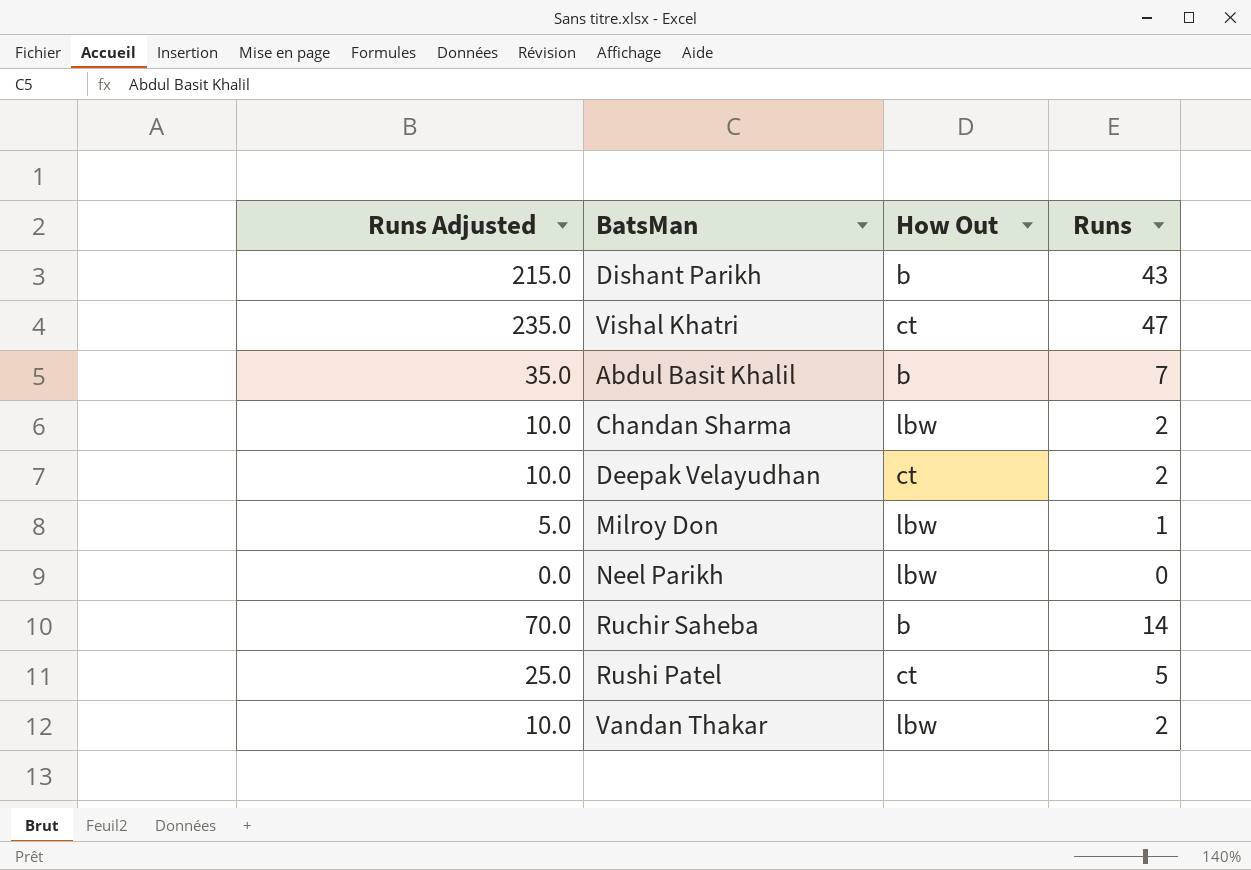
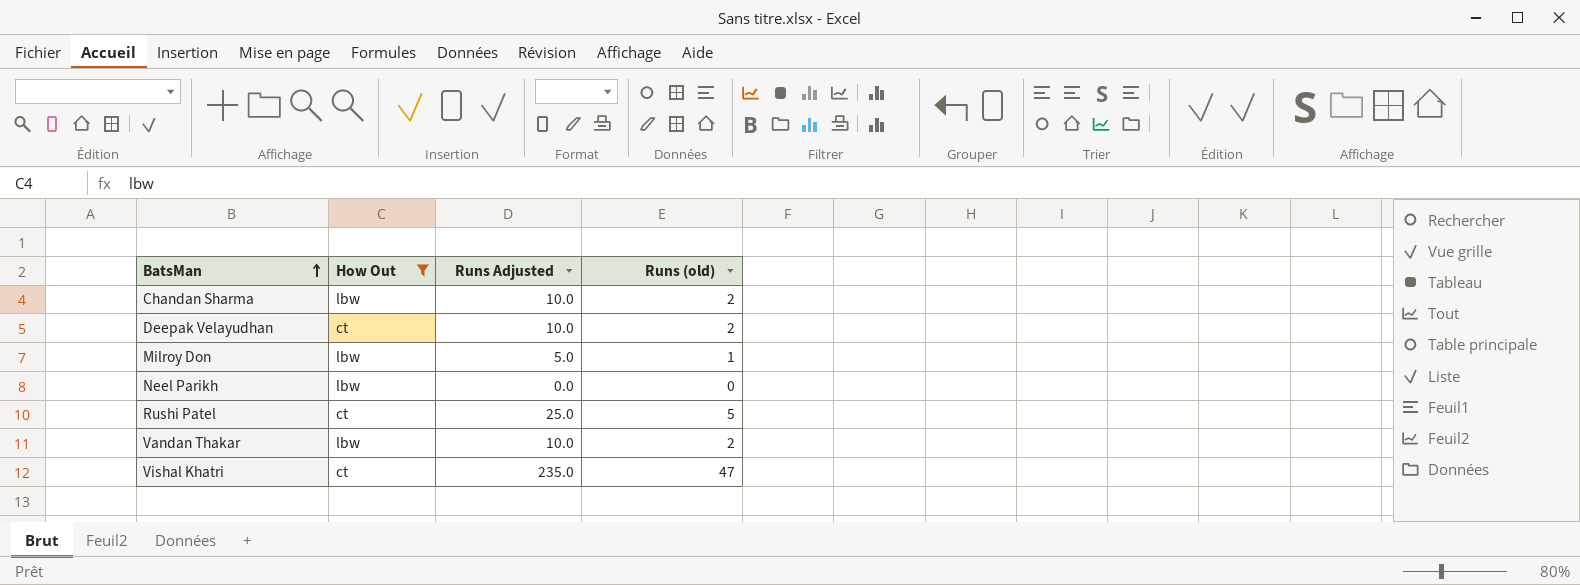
filter: none -> How Out != b
row order: none -> BatsMan ascending
column Runs Adjusted | position: 1 -> 3
column name: Runs -> Runs (old)

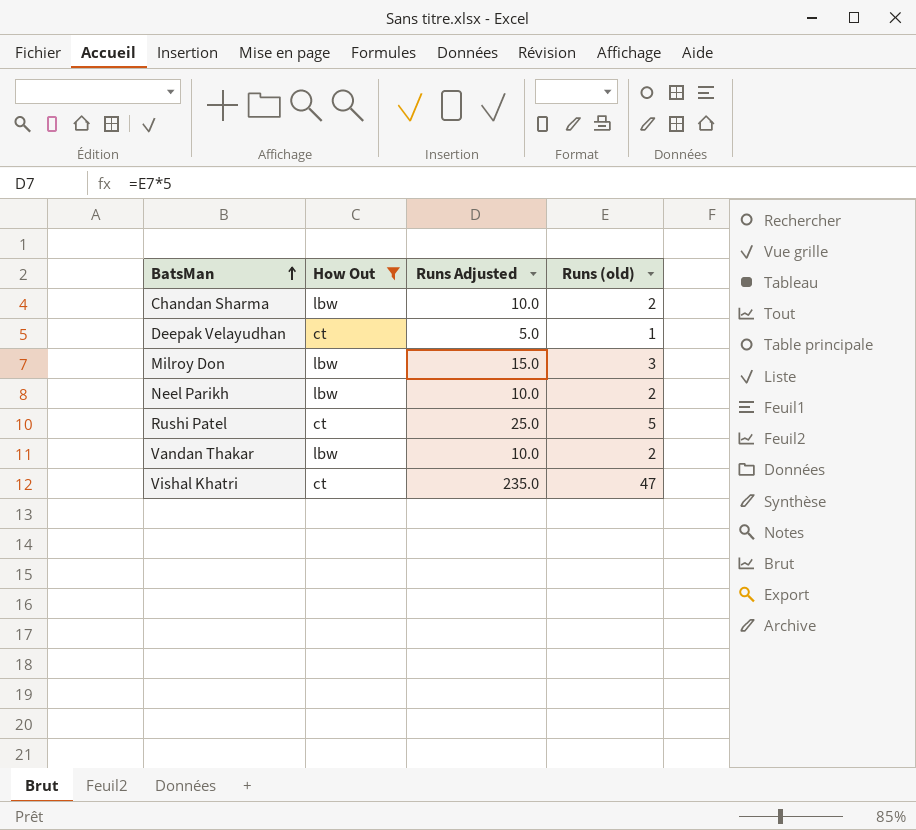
Deepak Velayudhan | Runs Adjusted: 10.0 -> 5.0
Deepak Velayudhan | Runs (old): 2 -> 1
Milroy Don | Runs Adjusted: 5.0 -> 15.0
Milroy Don | Runs (old): 1 -> 3
Neel Parikh | Runs Adjusted: 0.0 -> 10.0
Neel Parikh | Runs (old): 0 -> 2

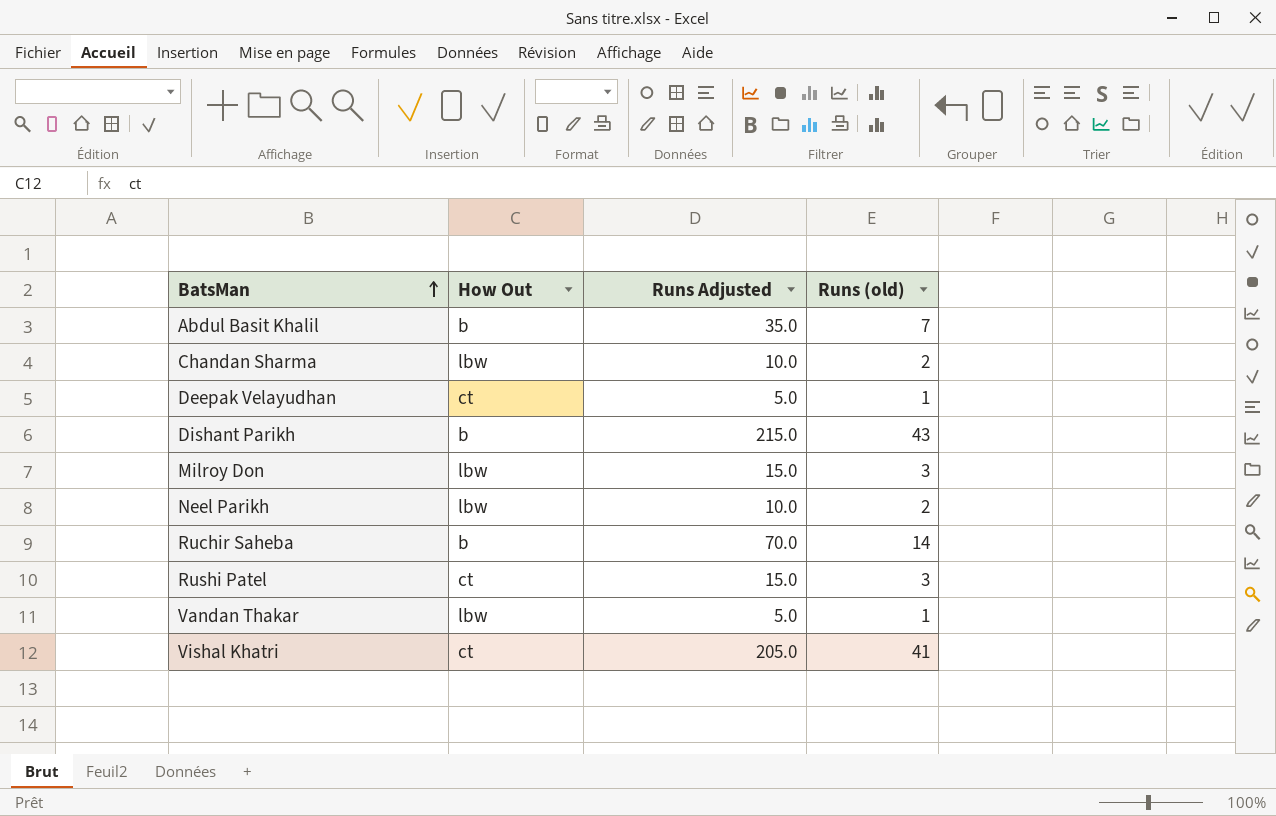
filter: How Out != b -> none
Rushi Patel | Runs Adjusted: 25.0 -> 15.0
Rushi Patel | Runs (old): 5 -> 3
Vandan Thakar | Runs Adjusted: 10.0 -> 5.0
Vandan Thakar | Runs (old): 2 -> 1
Vishal Khatri | Runs Adjusted: 235.0 -> 205.0
Vishal Khatri | Runs (old): 47 -> 41

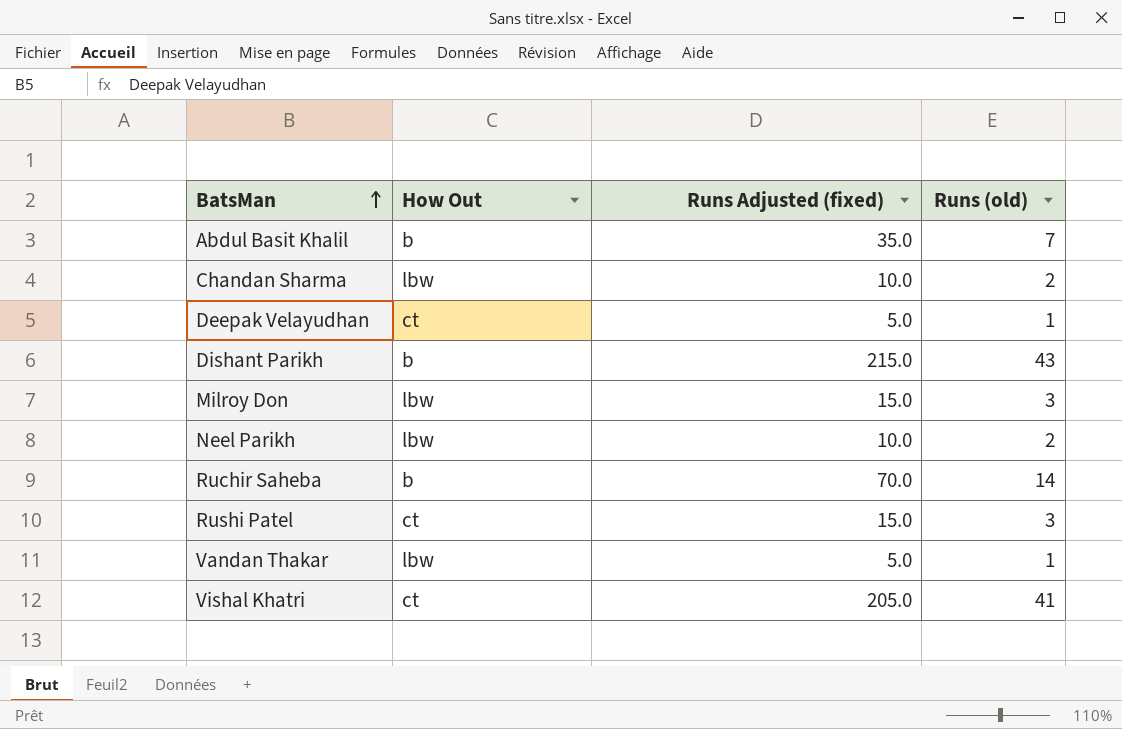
column name: Runs Adjusted -> Runs Adjusted (fixed)

